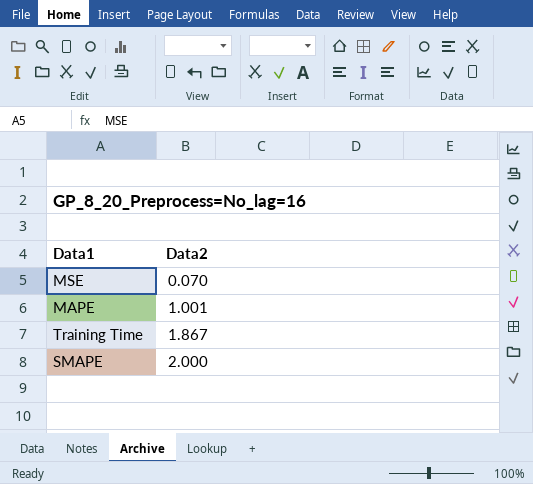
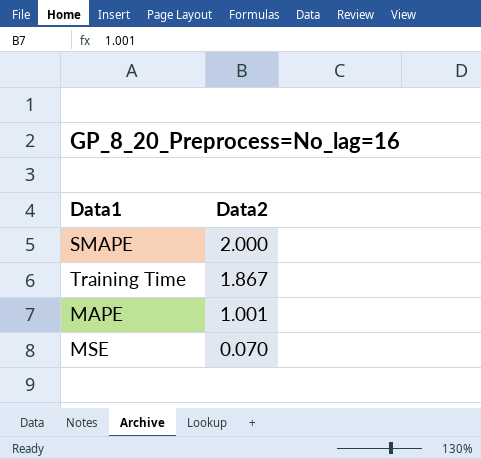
row order: Data2 ascending -> Data2 descending

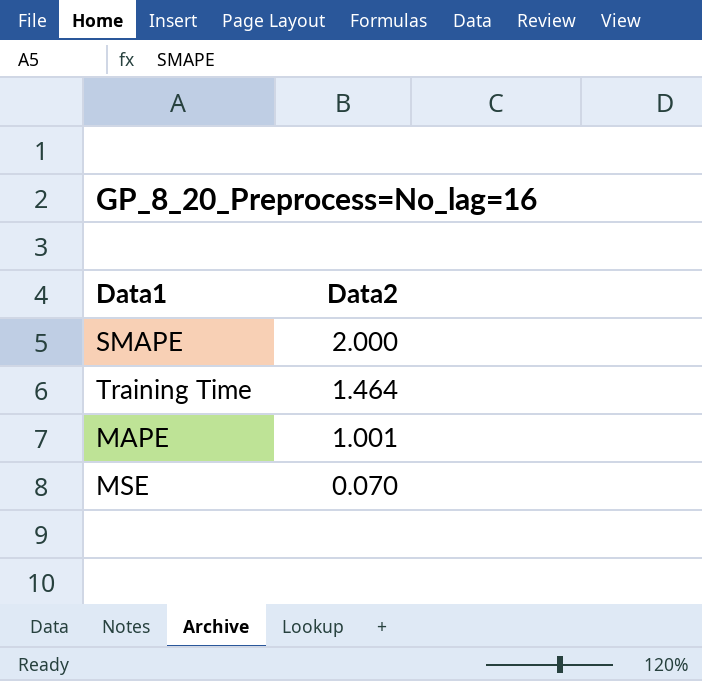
Training Time | Data2: 1.867 -> 1.464

